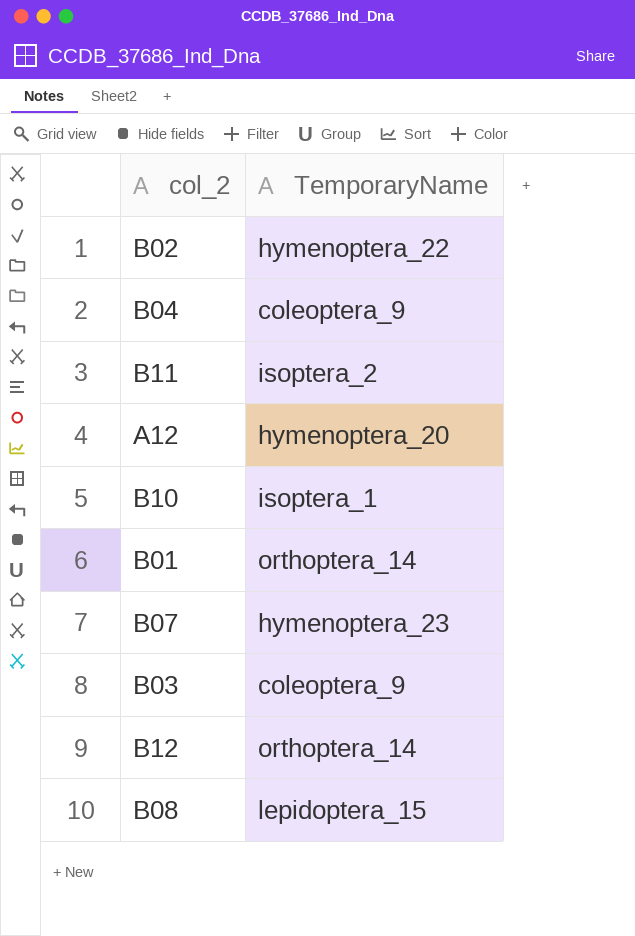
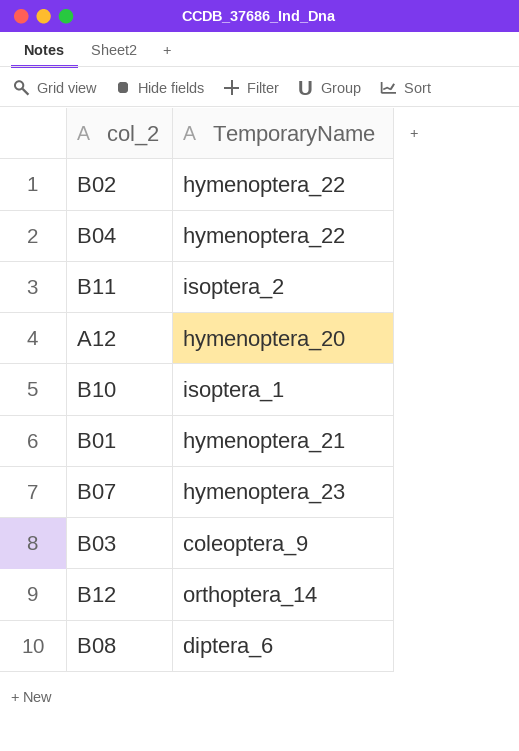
B04 | TemporaryName: coleoptera_9 -> hymenoptera_22
B01 | TemporaryName: orthoptera_14 -> hymenoptera_21
B08 | TemporaryName: lepidoptera_15 -> diptera_6

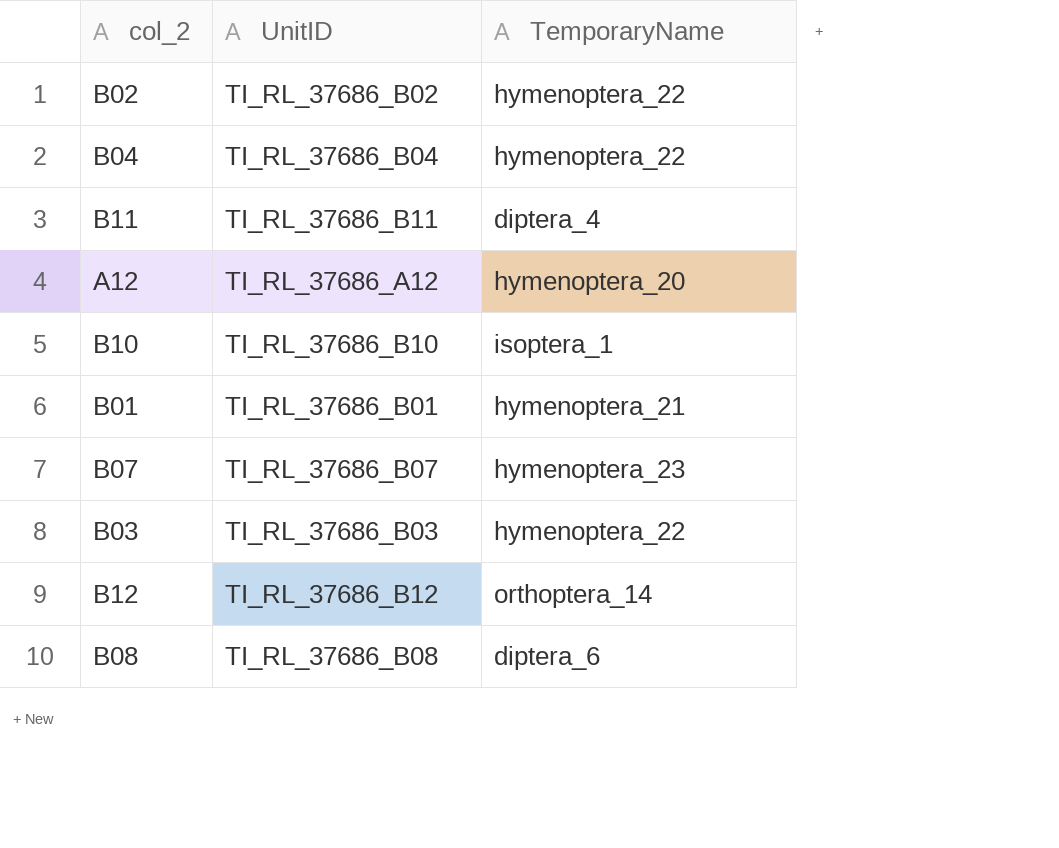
column UnitID | position: none -> 2
B11 | TemporaryName: isoptera_2 -> diptera_4
B03 | TemporaryName: coleoptera_9 -> hymenoptera_22

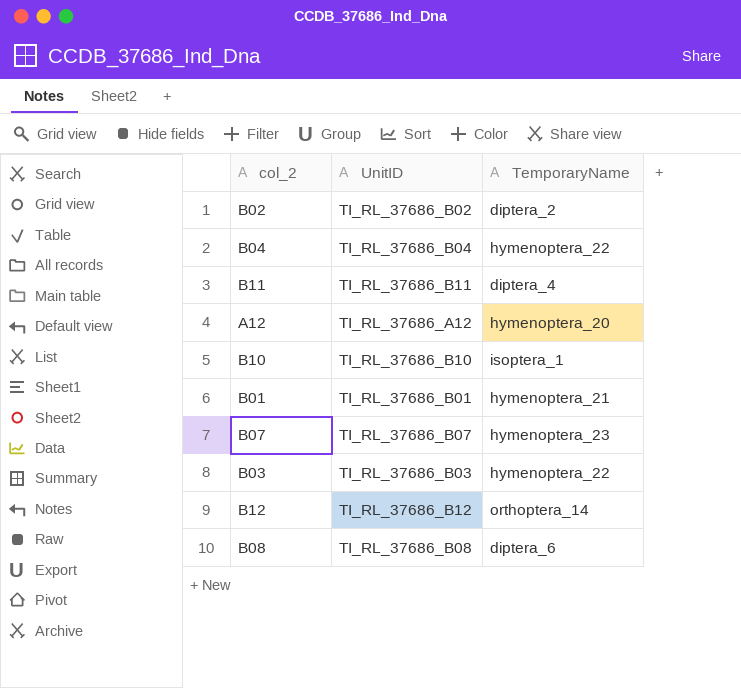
B02 | TemporaryName: hymenoptera_22 -> diptera_2

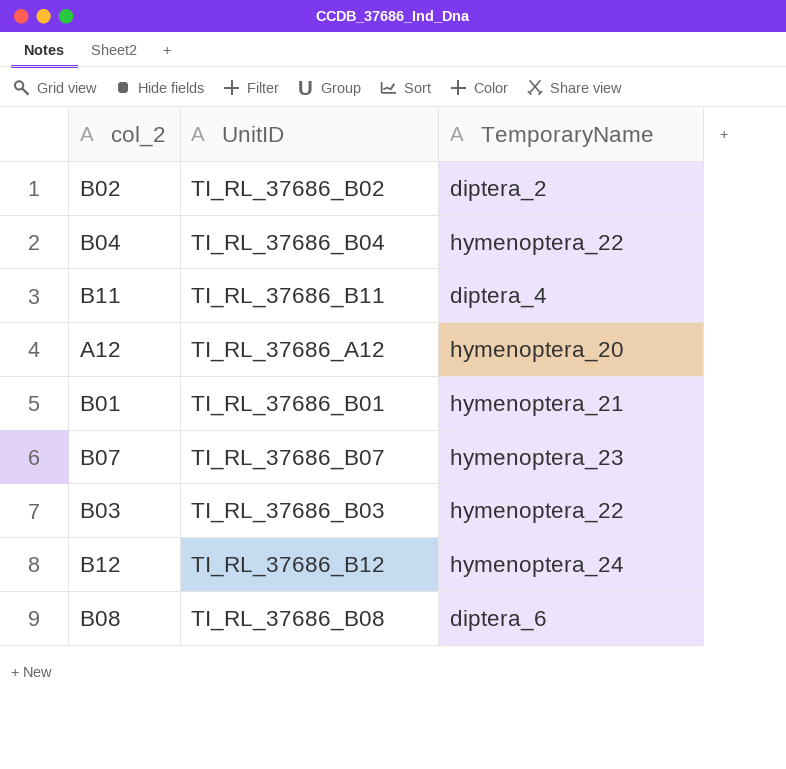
row B10: TI_RL_37686_B10 | isoptera_1 -> none
B12 | TemporaryName: orthoptera_14 -> hymenoptera_24

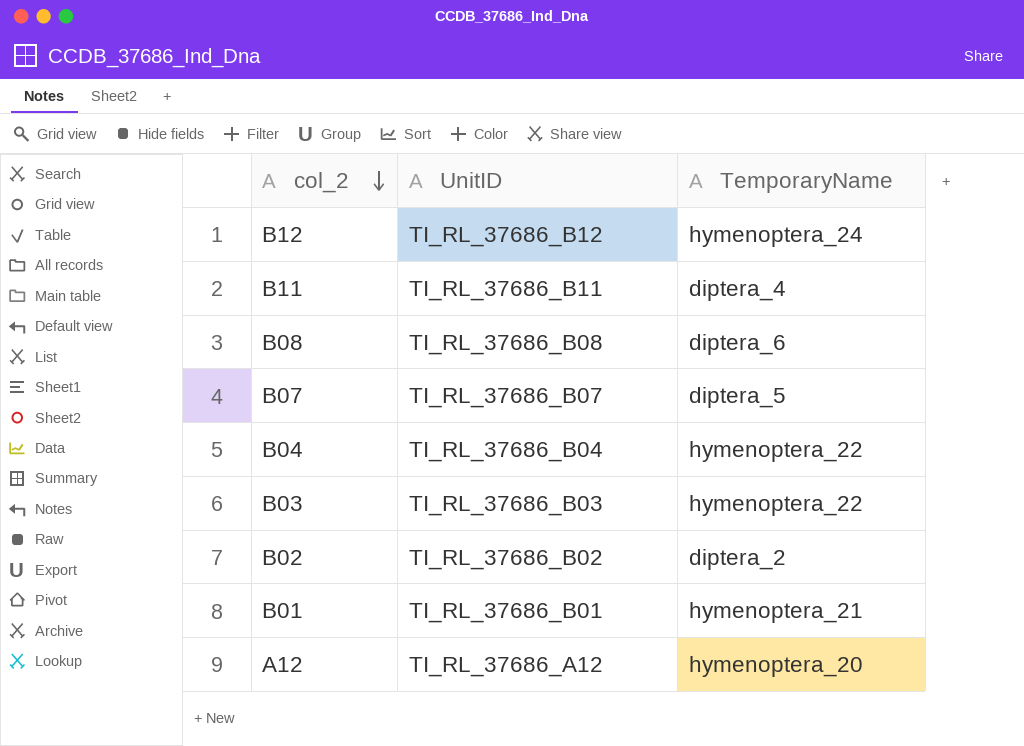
row order: none -> col_2 descending
B07 | TemporaryName: hymenoptera_23 -> diptera_5

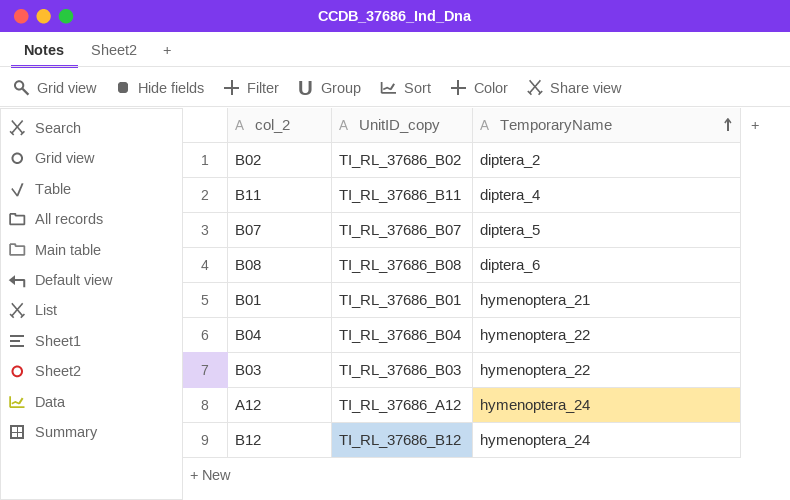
row order: col_2 descending -> TemporaryName ascending
column name: UnitID -> UnitID_copy
A12 | TemporaryName: hymenoptera_20 -> hymenoptera_24

